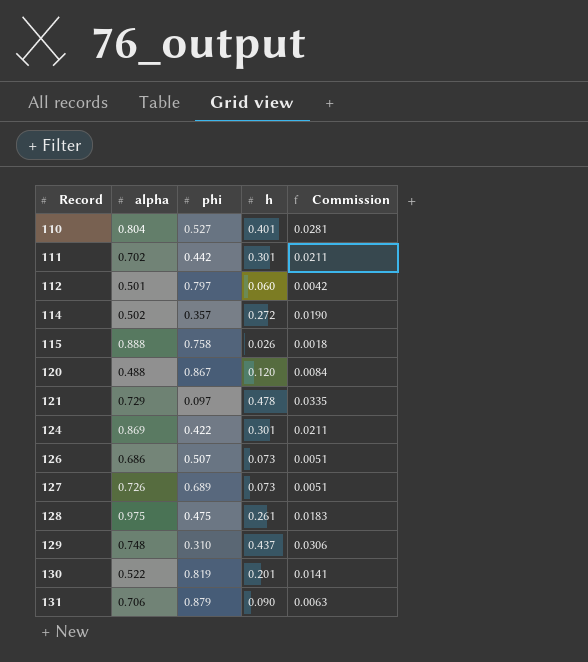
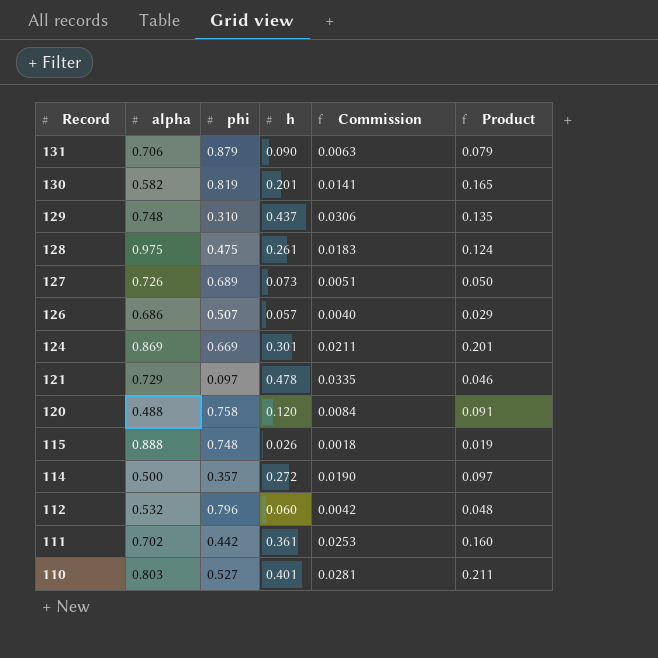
row order: Record ascending -> Record descending
column Product | formula: none -> [phi] * [h]
130 | alpha: 0.522 -> 0.582
126 | h: 0.073 -> 0.057
126 | Commission: 0.0051 -> 0.0040
124 | phi: 0.422 -> 0.669
120 | phi: 0.867 -> 0.758
115 | phi: 0.758 -> 0.748
114 | alpha: 0.502 -> 0.500
112 | alpha: 0.501 -> 0.532
112 | phi: 0.797 -> 0.796
111 | h: 0.301 -> 0.361
111 | Commission: 0.0211 -> 0.0253
110 | alpha: 0.804 -> 0.803

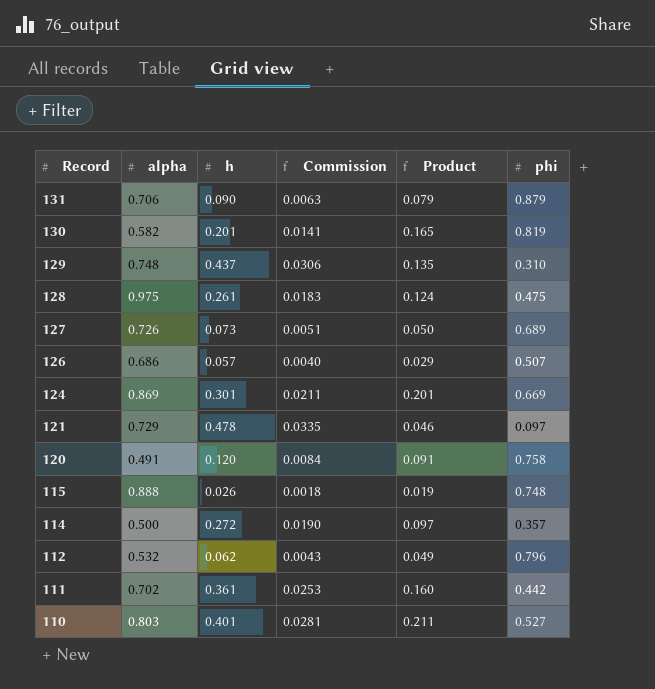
column phi | position: 3 -> 6
120 | alpha: 0.488 -> 0.491
112 | h: 0.060 -> 0.062
112 | Commission: 0.0042 -> 0.0043
112 | Product: 0.048 -> 0.049

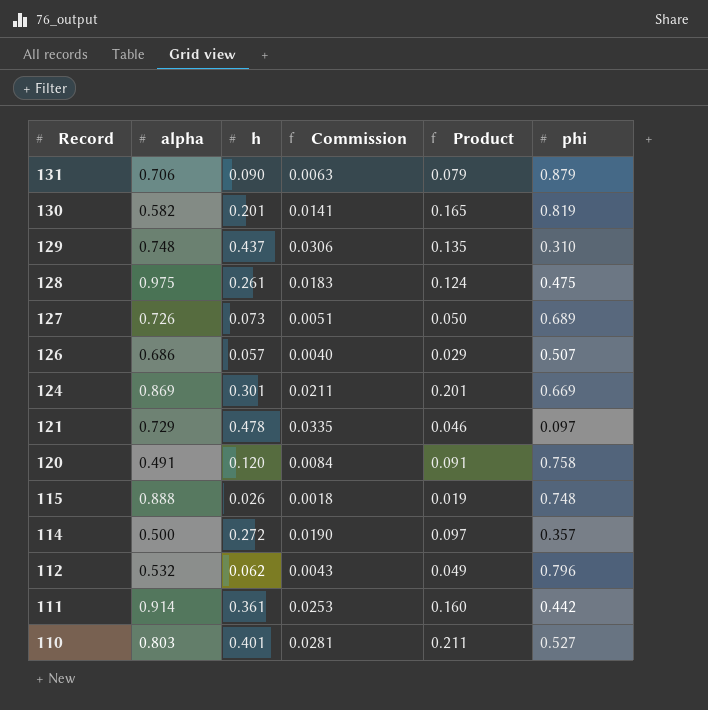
111 | alpha: 0.702 -> 0.914

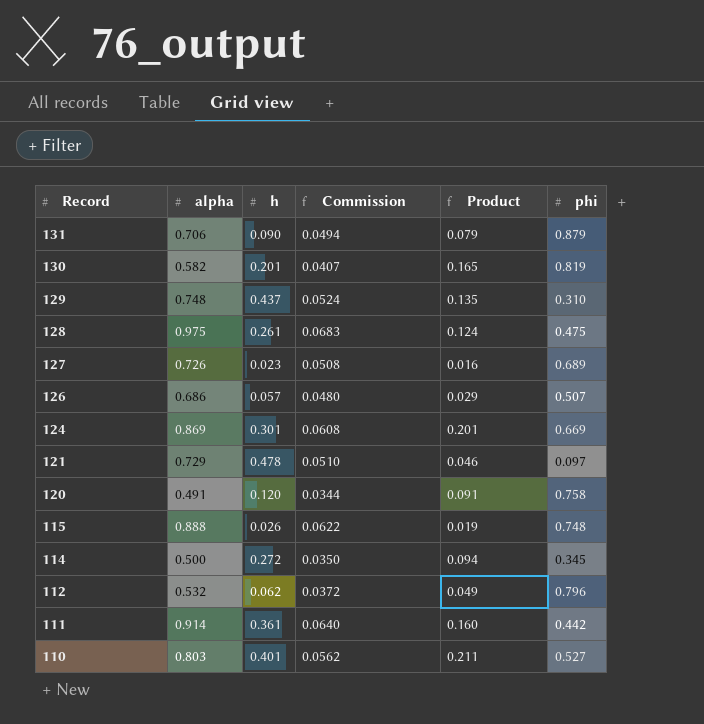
column Commission | formula: [h] * 0.07 -> [alpha] * 0.07
127 | h: 0.073 -> 0.023
127 | Product: 0.050 -> 0.016
114 | Product: 0.097 -> 0.094
114 | phi: 0.357 -> 0.345

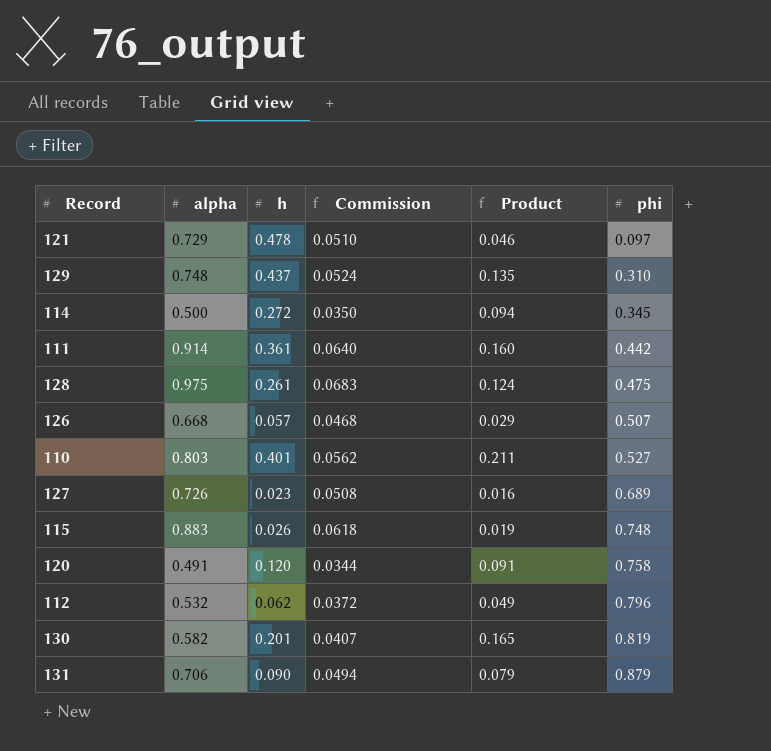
row order: Record descending -> phi ascending
row 124: 0.869 | 0.301 | 0.0608 | 0.201 | 0.669 -> none
126 | alpha: 0.686 -> 0.668
126 | Commission: 0.0480 -> 0.0468
115 | alpha: 0.888 -> 0.883
115 | Commission: 0.0622 -> 0.0618

